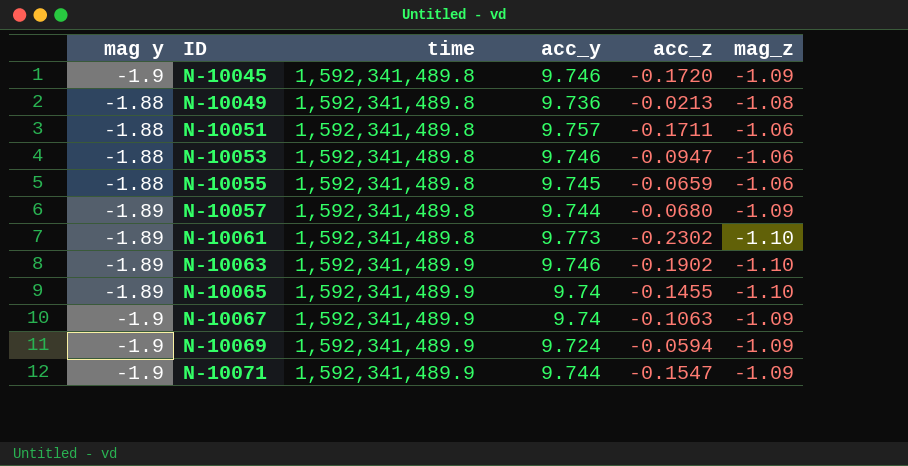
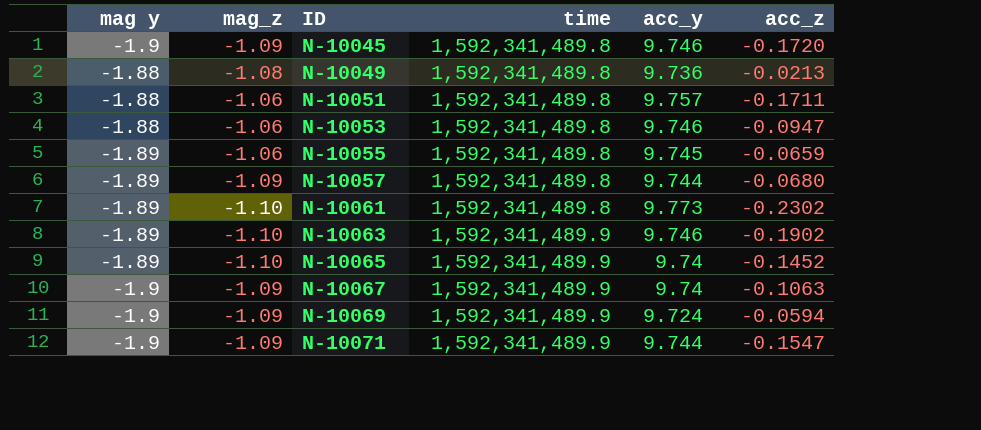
column mag_z | position: 6 -> 2
N-10055 | mag y: -1.88 -> -1.89
N-10065 | acc_z: -0.1455 -> -0.1452

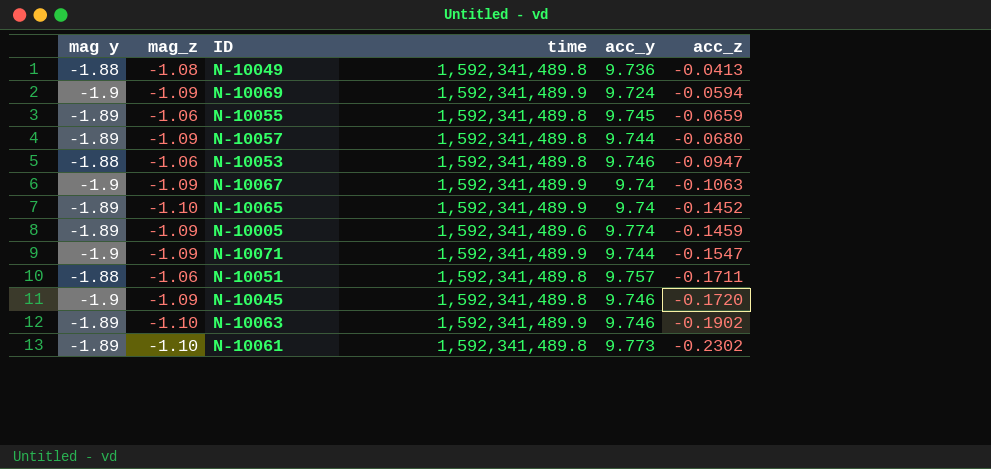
row order: ID ascending -> acc_z descending
N-10049 | acc_z: -0.0213 -> -0.0413
row N-10005: none -> -1.89 | -1.09 | 1,592,341,489.6 | 9.774 | -0.1459

